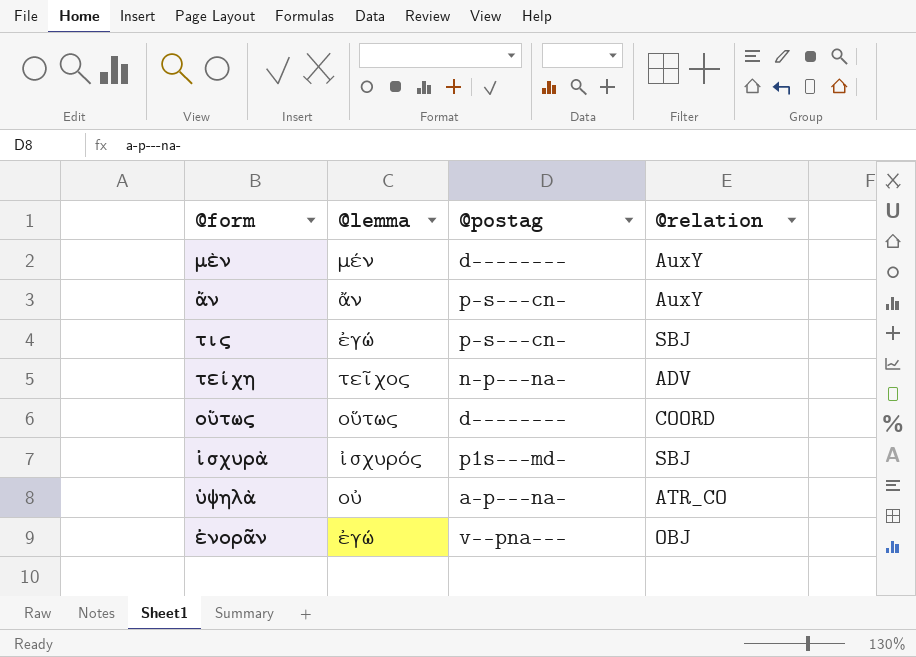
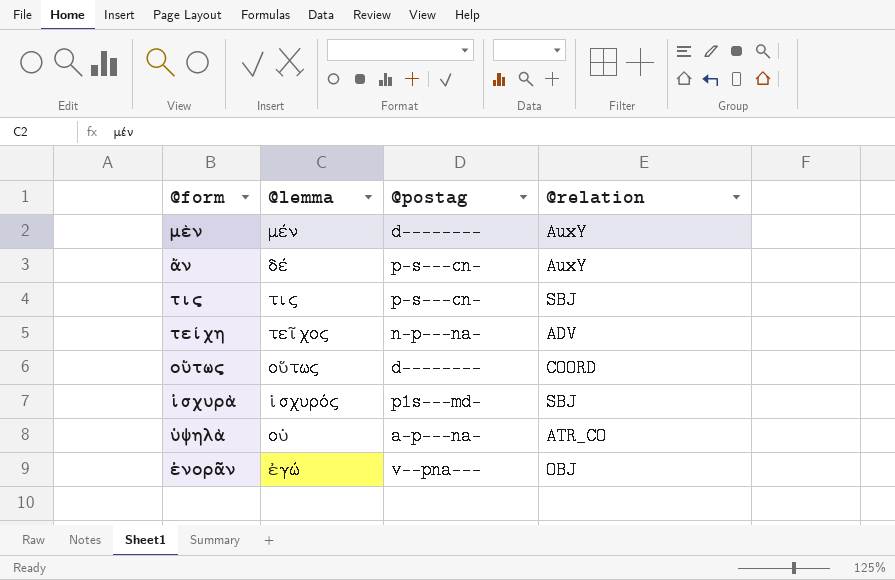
ἄν | @lemma: ἄν -> δέ
τις | @lemma: ἐγώ -> τις

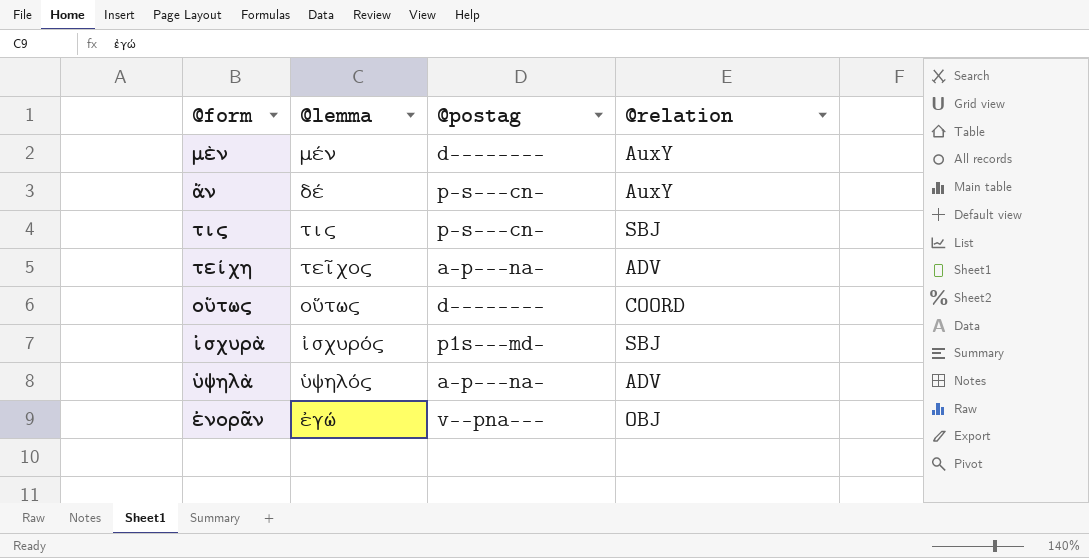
τείχη | @postag: n-p---na- -> a-p---na-
ὑψηλὰ | @lemma: οὐ -> ὑψηλός
ὑψηλὰ | @relation: ATR_CO -> ADV

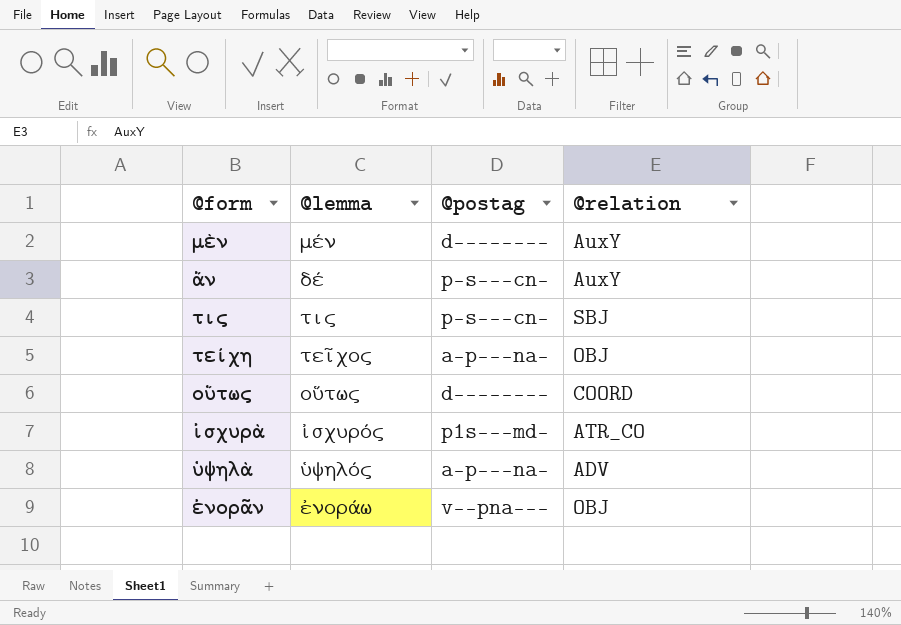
τείχη | @relation: ADV -> OBJ
ἰσχυρὰ | @relation: SBJ -> ATR_CO
ἐνορᾶν | @lemma: ἐγώ -> ἐνοράω

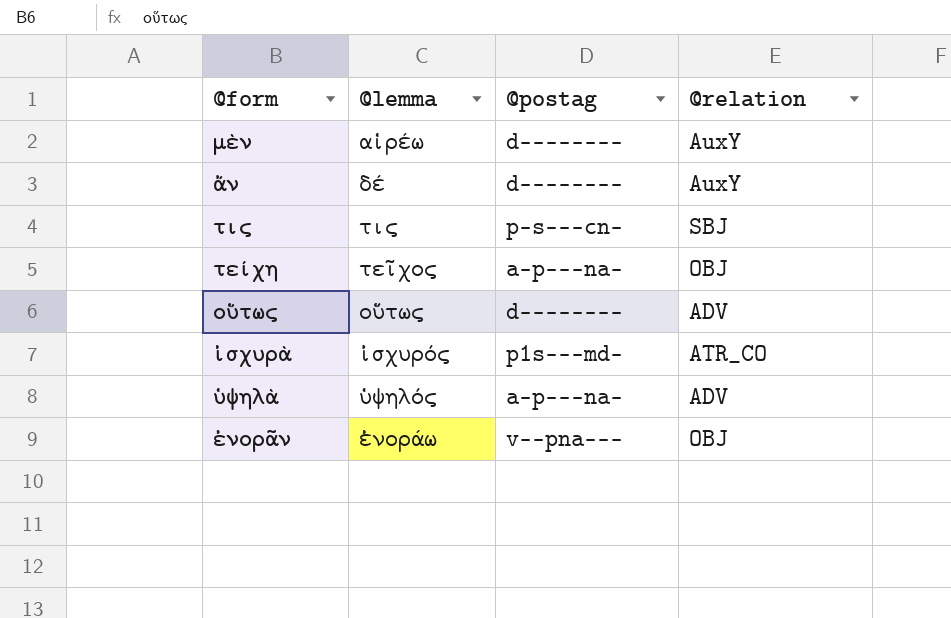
μὲν | @lemma: μέν -> αἱρέω
ἄν | @postag: p-s---cn- -> d--------
οὕτως | @relation: COORD -> ADV

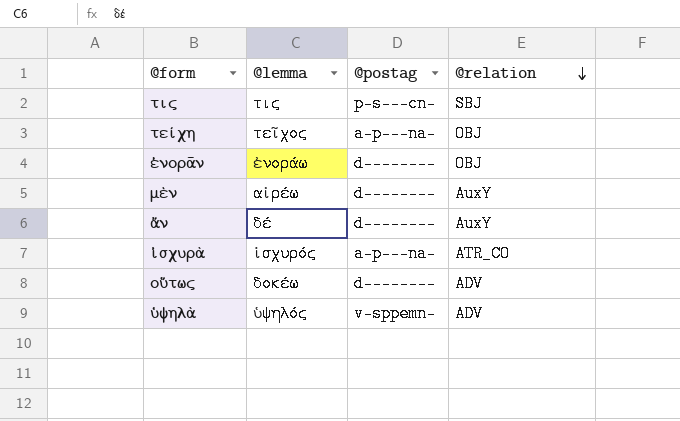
row order: none -> @relation descending
ἐνορᾶν | @postag: v--pna--- -> d--------
ἰσχυρὰ | @postag: p1s---md- -> a-p---na-
οὕτως | @lemma: οὕτως -> δοκέω
ὑψηλὰ | @postag: a-p---na- -> v-sppemn-

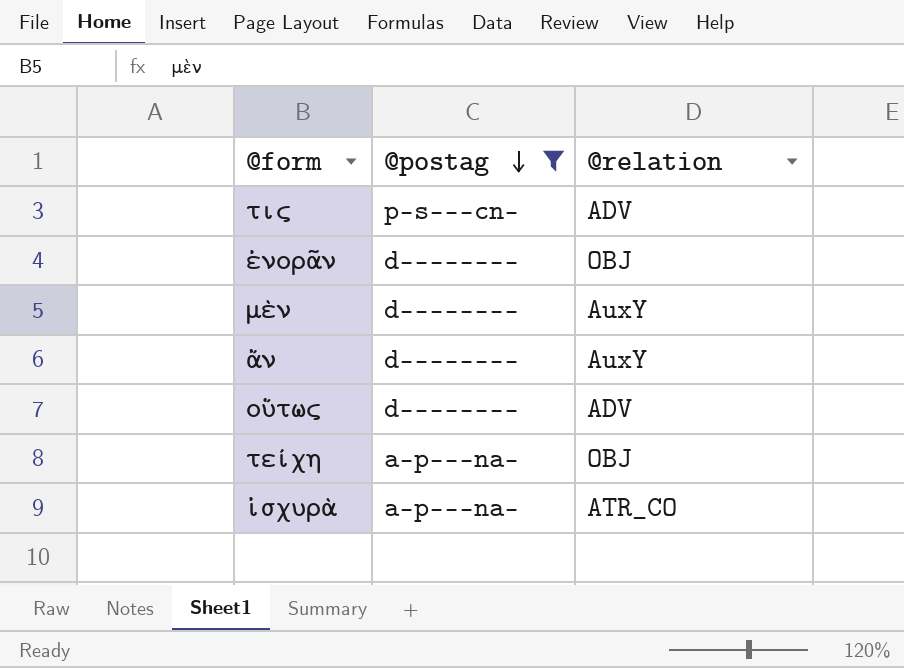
filter: none -> @postag != v-sppemn-
row order: @relation descending -> @postag descending
column @lemma | position: 2 -> none
τις | @relation: SBJ -> ADV

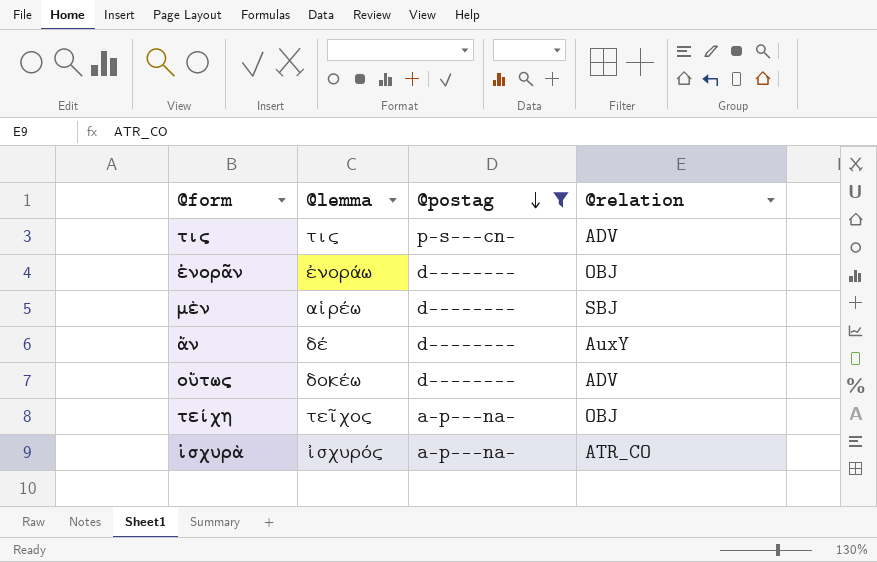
column @lemma | position: none -> 2
μὲν | @relation: AuxY -> SBJ

